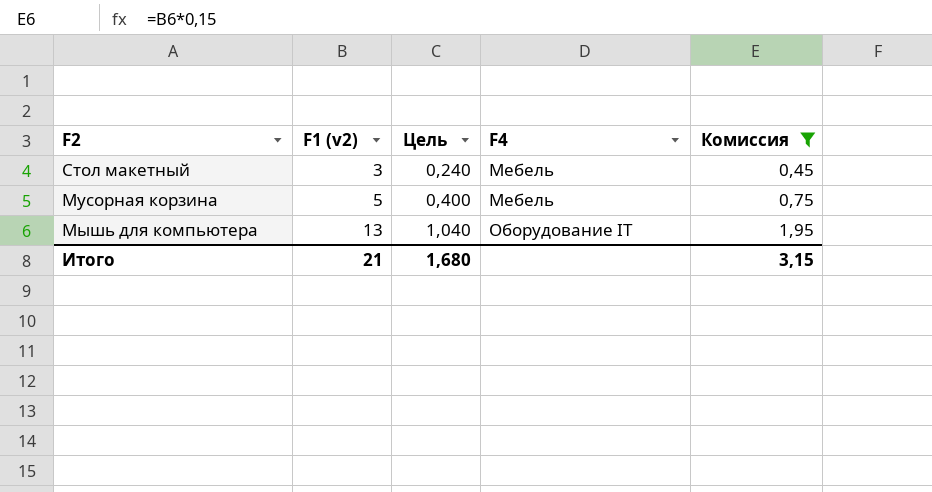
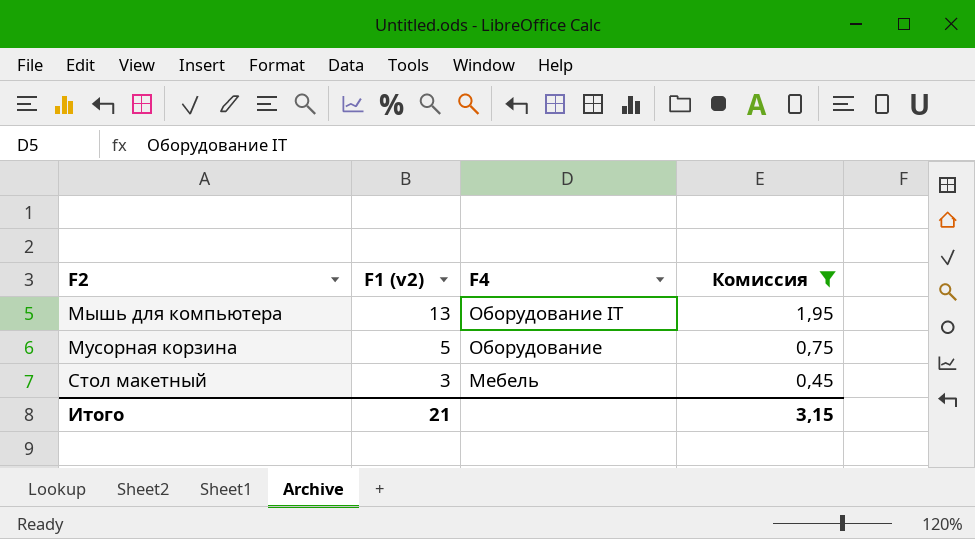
row order: F1 (v2) ascending -> F1 (v2) descending
column Цель | formula: [F1 (v2)] * 0,08 -> none
Мусорная корзина | F4: Мебель -> Оборудование

